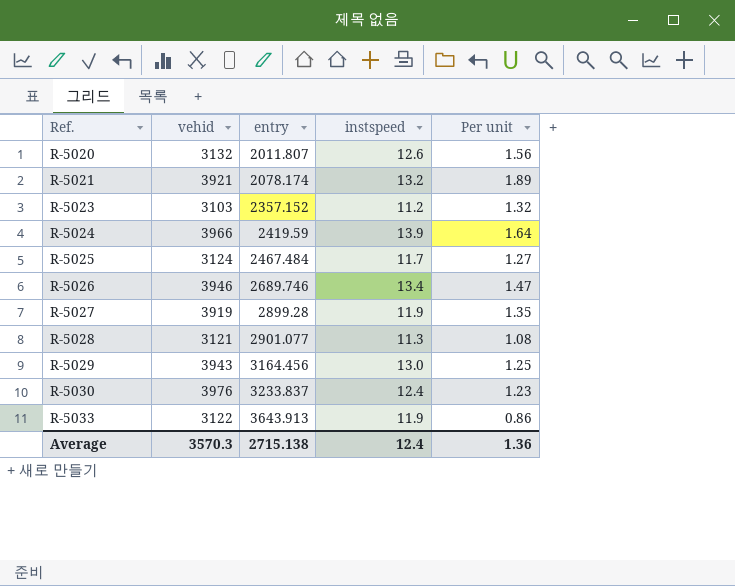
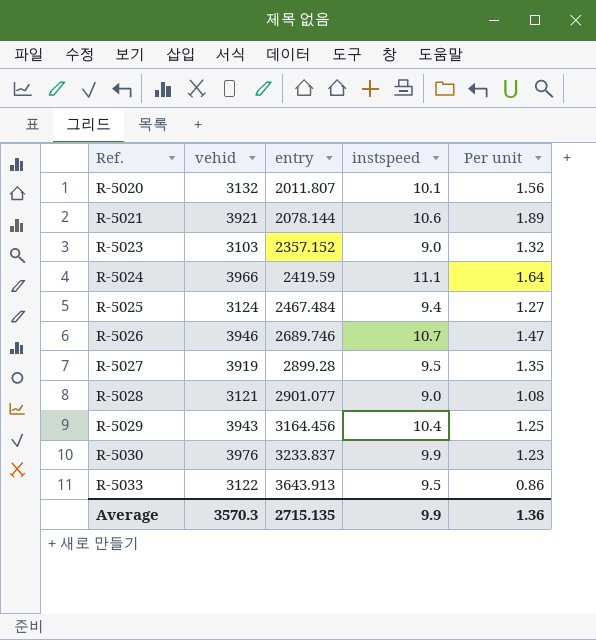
R-5020 | instspeed: 12.6 -> 10.1
R-5021 | entry: 2078.174 -> 2078.144
R-5021 | instspeed: 13.2 -> 10.6
R-5023 | instspeed: 11.2 -> 9.0
R-5024 | instspeed: 13.9 -> 11.1
R-5025 | instspeed: 11.7 -> 9.4
R-5026 | instspeed: 13.4 -> 10.7
R-5027 | instspeed: 11.9 -> 9.5
R-5028 | instspeed: 11.3 -> 9.0
R-5029 | instspeed: 13.0 -> 10.4
R-5030 | instspeed: 12.4 -> 9.9
R-5033 | instspeed: 11.9 -> 9.5
Average | entry: 2715.138 -> 2715.135
Average | instspeed: 12.4 -> 9.9

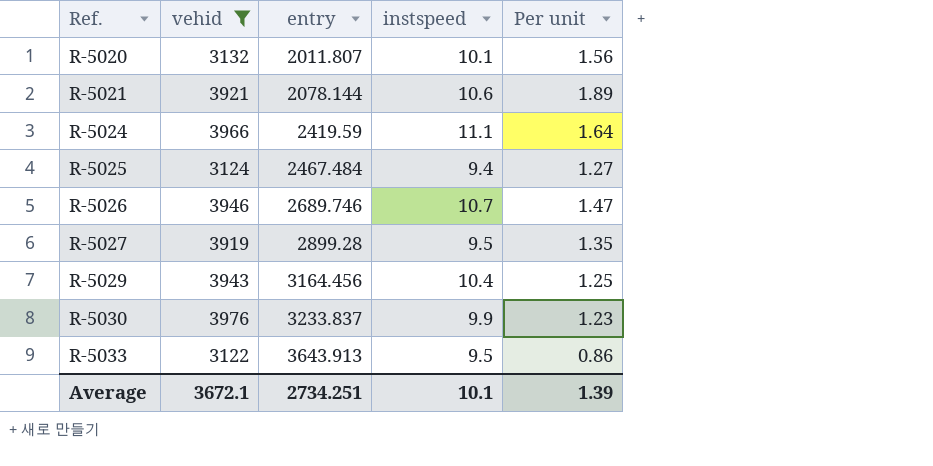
filter: none -> vehid >= 3122
Average | vehid: 3570.3 -> 3672.1
Average | entry: 2715.135 -> 2734.251
Average | instspeed: 9.9 -> 10.1
Average | Per unit: 1.36 -> 1.39

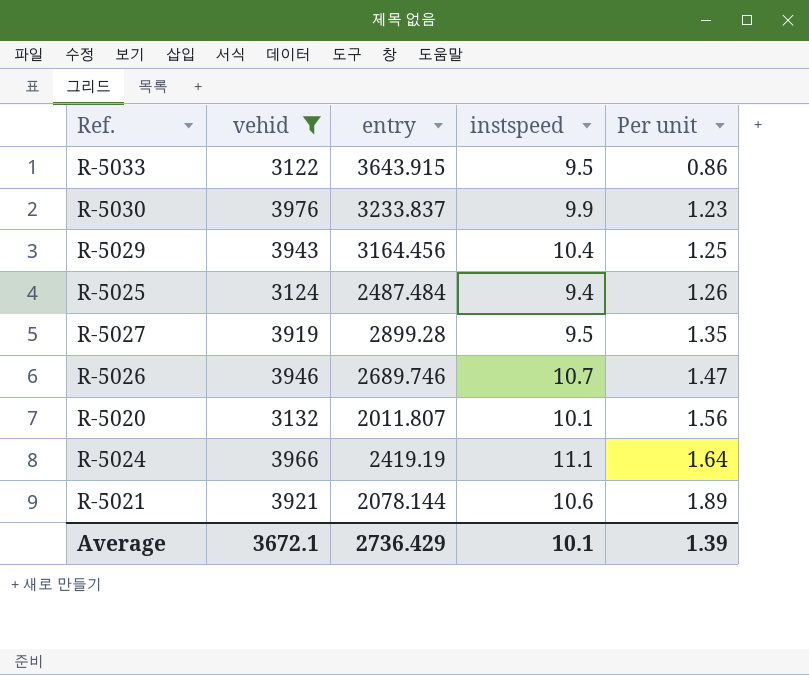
row order: Ref. ascending -> Per unit ascending
R-5033 | entry: 3643.913 -> 3643.915
R-5025 | entry: 2467.484 -> 2487.484
R-5025 | Per unit: 1.27 -> 1.26
R-5024 | entry: 2419.59 -> 2419.19
Average | entry: 2734.251 -> 2736.429

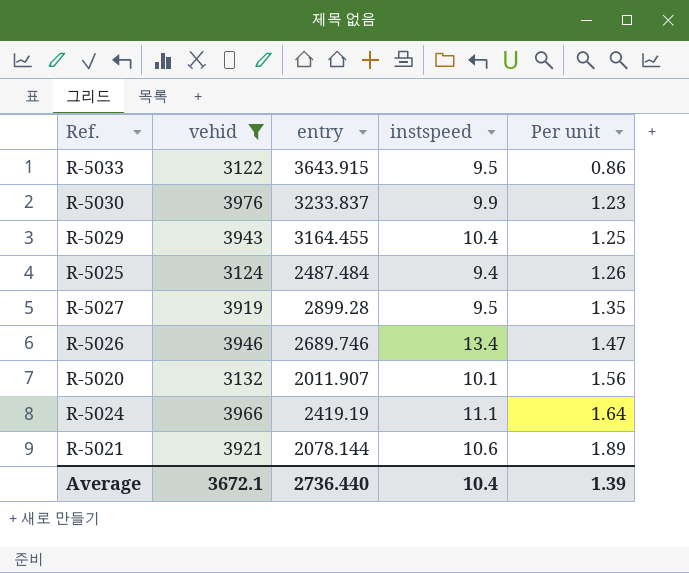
R-5029 | entry: 3164.456 -> 3164.455
R-5026 | instspeed: 10.7 -> 13.4
R-5020 | entry: 2011.807 -> 2011.907
Average | entry: 2736.429 -> 2736.440
Average | instspeed: 10.1 -> 10.4

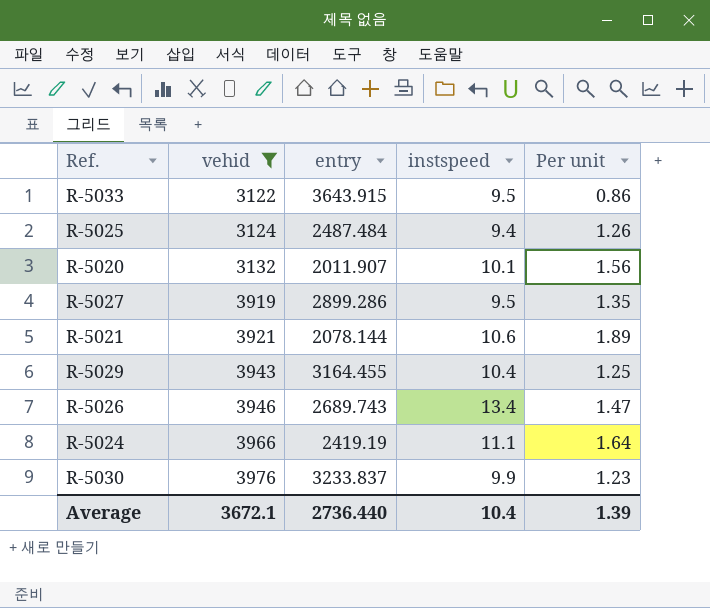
row order: Per unit ascending -> vehid ascending
R-5027 | entry: 2899.28 -> 2899.286
R-5026 | entry: 2689.746 -> 2689.743

